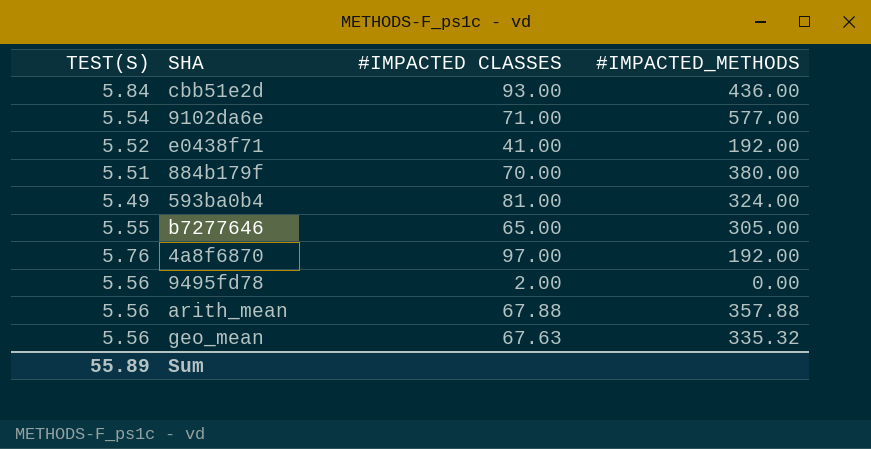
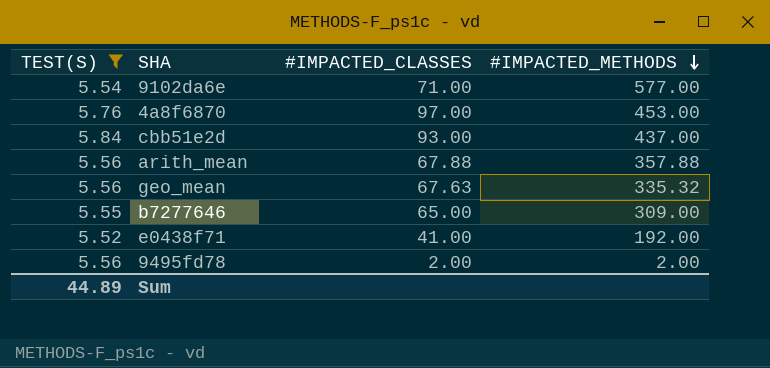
filter: none -> TEST(S) >= 5.52
row order: none -> #IMPACTED_METHODS descending
column name: #IMPACTED CLASSES -> #IMPACTED_CLASSES
4a8f6870 | #IMPACTED_METHODS: 192.00 -> 453.00
cbb51e2d | #IMPACTED_METHODS: 436.00 -> 437.00
b7277646 | #IMPACTED_METHODS: 305.00 -> 309.00
9495fd78 | #IMPACTED_METHODS: 0.00 -> 2.00
Sum | TEST(S): 55.89 -> 44.89

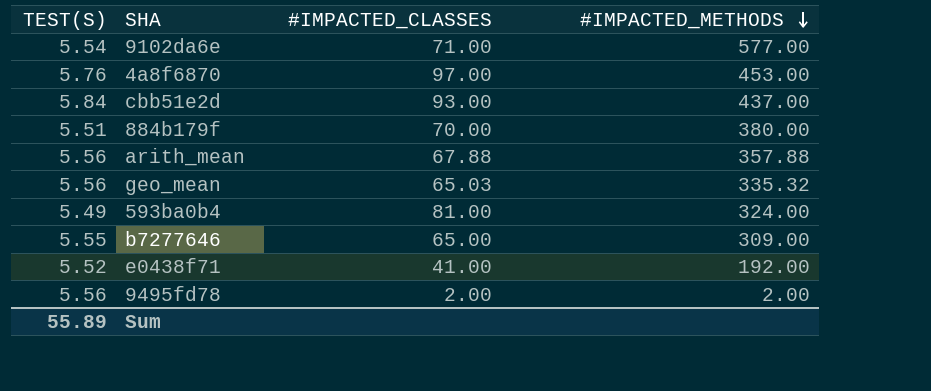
filter: TEST(S) >= 5.52 -> none
geo_mean | #IMPACTED_CLASSES: 67.63 -> 65.03
Sum | TEST(S): 44.89 -> 55.89

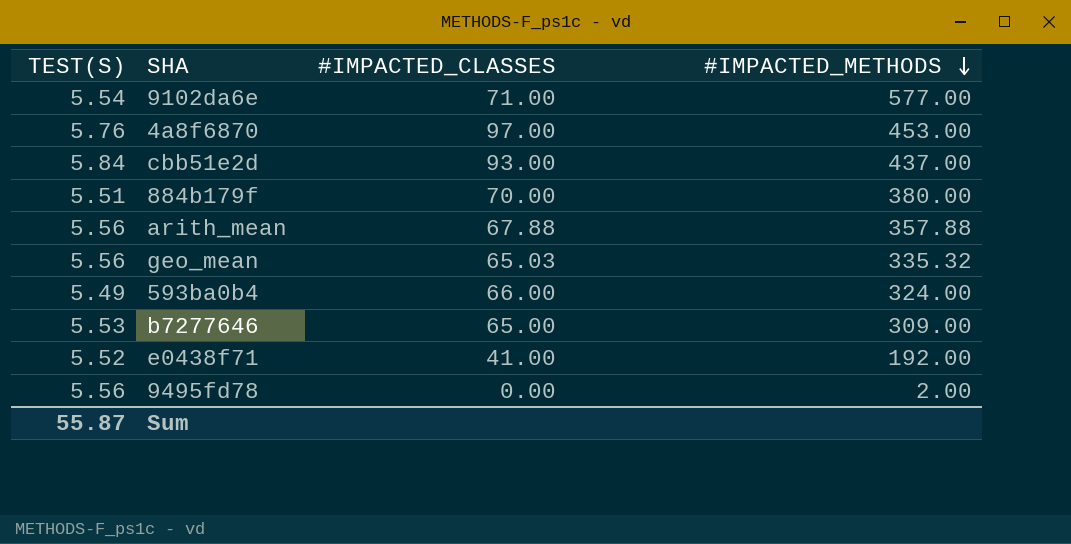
593ba0b4 | #IMPACTED_CLASSES: 81.00 -> 66.00
b7277646 | TEST(S): 5.55 -> 5.53
9495fd78 | #IMPACTED_CLASSES: 2.00 -> 0.00
Sum | TEST(S): 55.89 -> 55.87

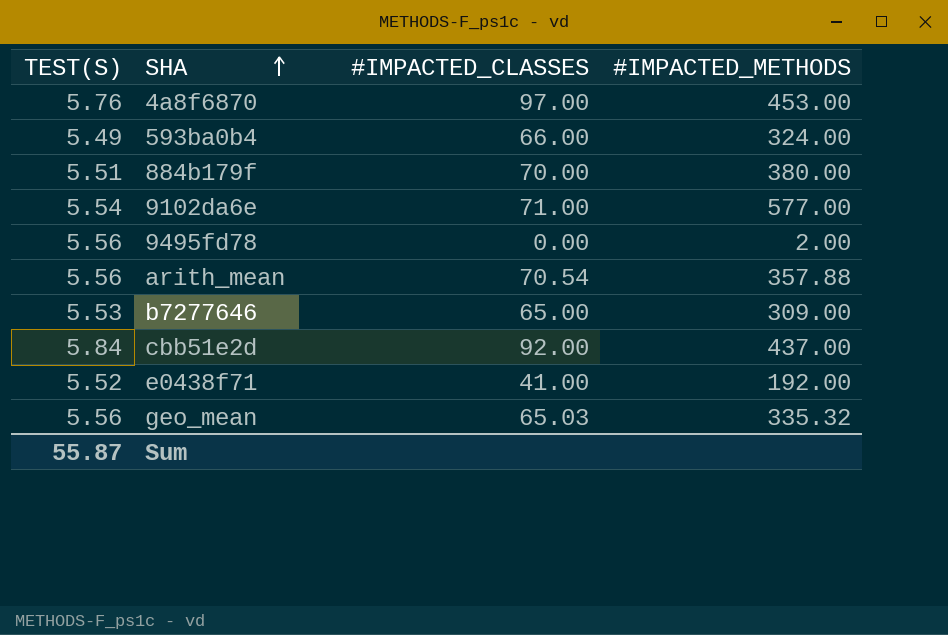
row order: #IMPACTED_METHODS descending -> SHA ascending
arith_mean | #IMPACTED_CLASSES: 67.88 -> 70.54
cbb51e2d | #IMPACTED_CLASSES: 93.00 -> 92.00

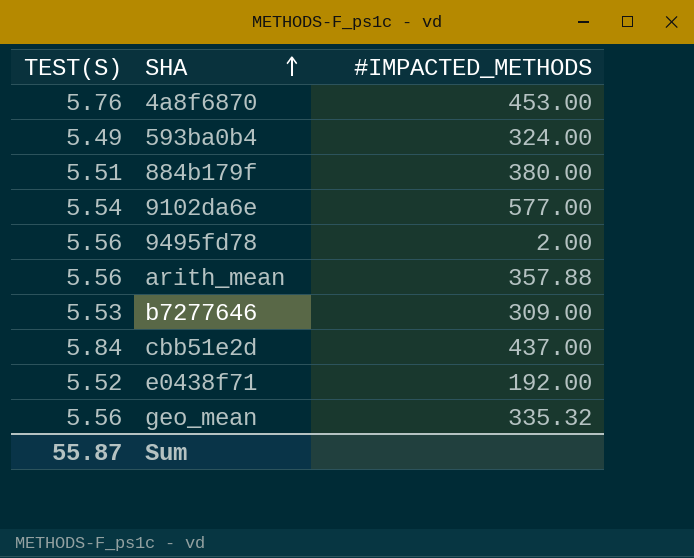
column #IMPACTED_CLASSES | position: 3 -> none

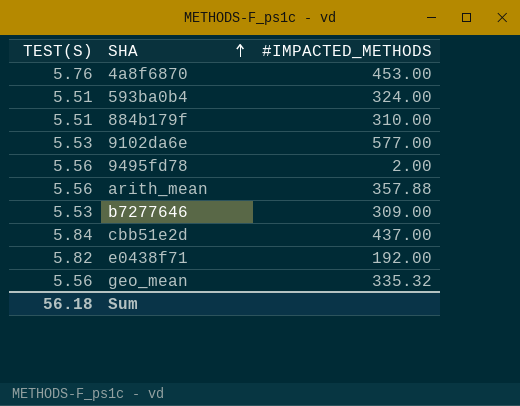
593ba0b4 | TEST(S): 5.49 -> 5.51
884b179f | #IMPACTED_METHODS: 380.00 -> 310.00
9102da6e | TEST(S): 5.54 -> 5.53
e0438f71 | TEST(S): 5.52 -> 5.82
Sum | TEST(S): 55.87 -> 56.18

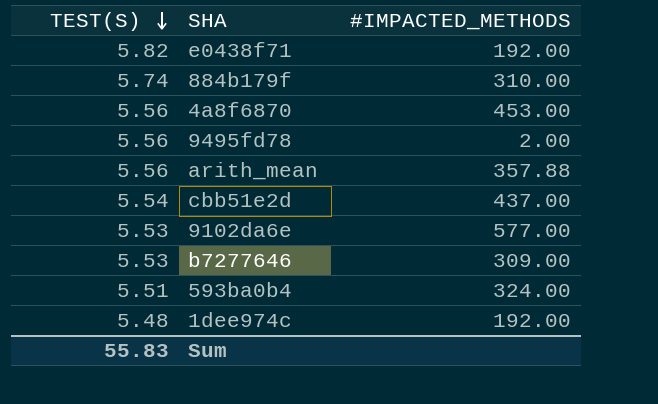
row order: SHA ascending -> TEST(S) descending
row geo_mean: 5.56 | 335.32 -> none
884b179f | TEST(S): 5.51 -> 5.74
4a8f6870 | TEST(S): 5.76 -> 5.56
cbb51e2d | TEST(S): 5.84 -> 5.54
row 1dee974c: none -> 5.48 | 192.00
Sum | TEST(S): 56.18 -> 55.83

